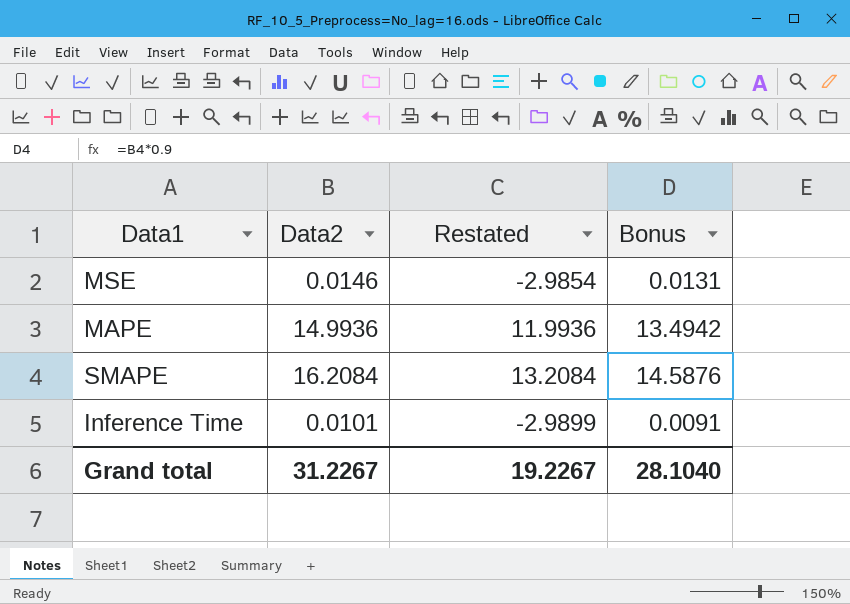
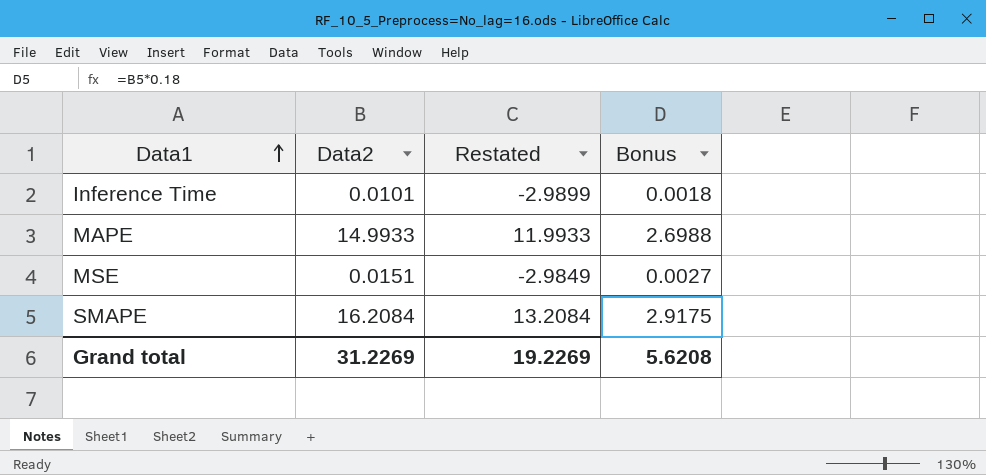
row order: none -> Data1 ascending
column Bonus | formula: [Data2] * 0.9 -> [Data2] * 0.18
MAPE | Data2: 14.9936 -> 14.9933
MAPE | Restated: 11.9936 -> 11.9933
MSE | Data2: 0.0146 -> 0.0151
MSE | Restated: -2.9854 -> -2.9849
Grand total | Data2: 31.2267 -> 31.2269
Grand total | Restated: 19.2267 -> 19.2269
Grand total | Bonus: 28.1040 -> 5.6208

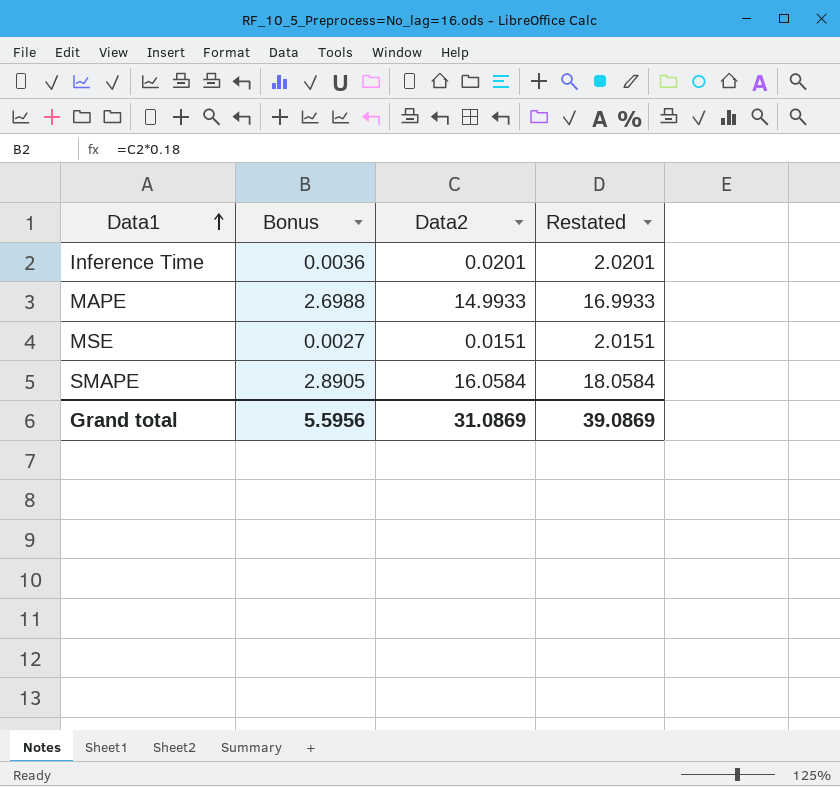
column Bonus | position: 4 -> 2
column Restated | formula: [Data2] - 3 -> [Data2] + 2
Inference Time | Bonus: 0.0018 -> 0.0036
Inference Time | Data2: 0.0101 -> 0.0201
SMAPE | Bonus: 2.9175 -> 2.8905
SMAPE | Data2: 16.2084 -> 16.0584
Grand total | Bonus: 5.6208 -> 5.5956
Grand total | Data2: 31.2269 -> 31.0869
Grand total | Restated: 19.2269 -> 39.0869

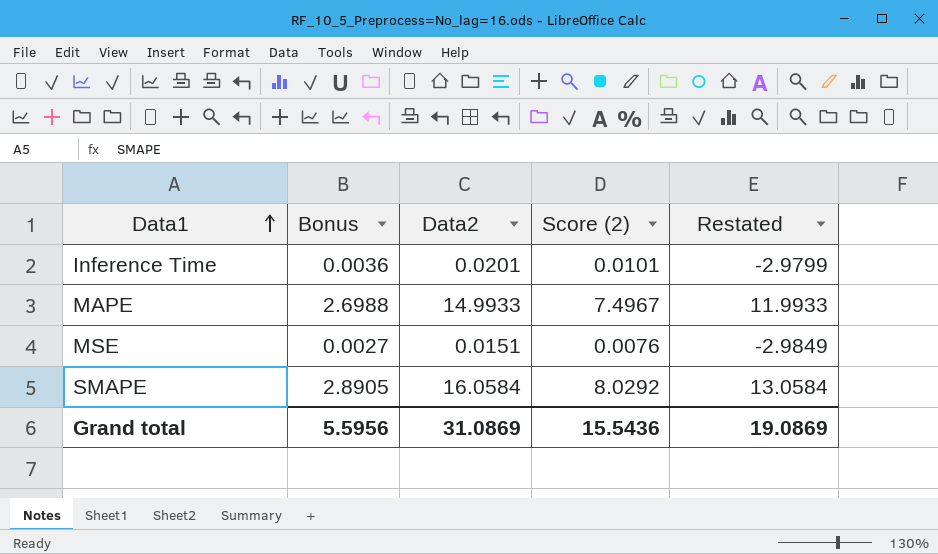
column Score (2) | formula: none -> [Data2] * 0.5
column Restated | formula: [Data2] + 2 -> [Data2] - 3
Grand total | Restated: 39.0869 -> 19.0869

